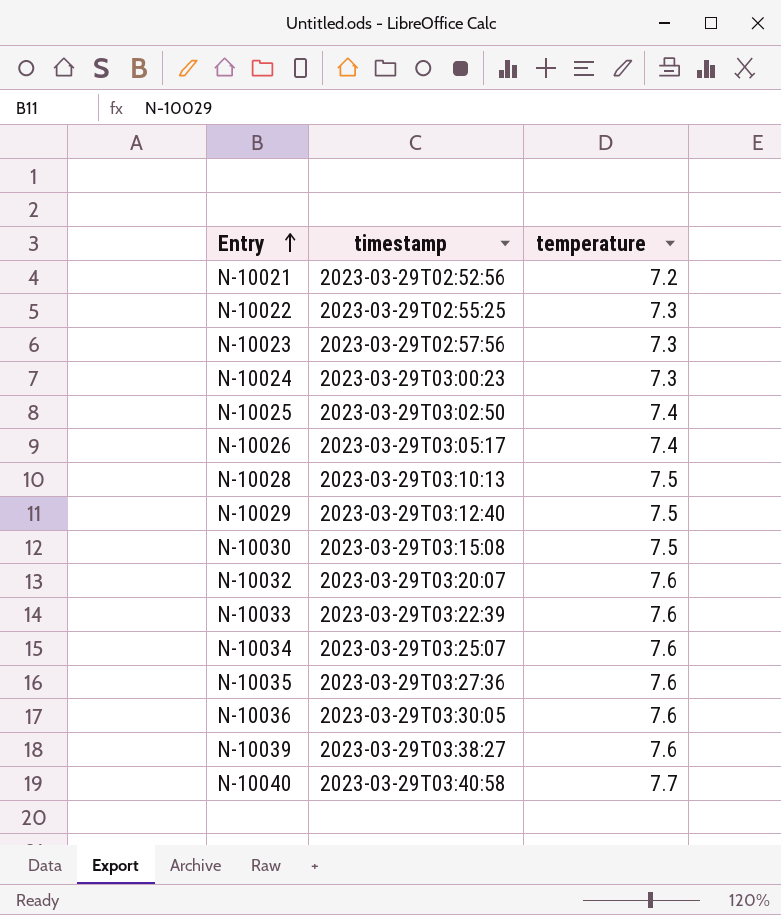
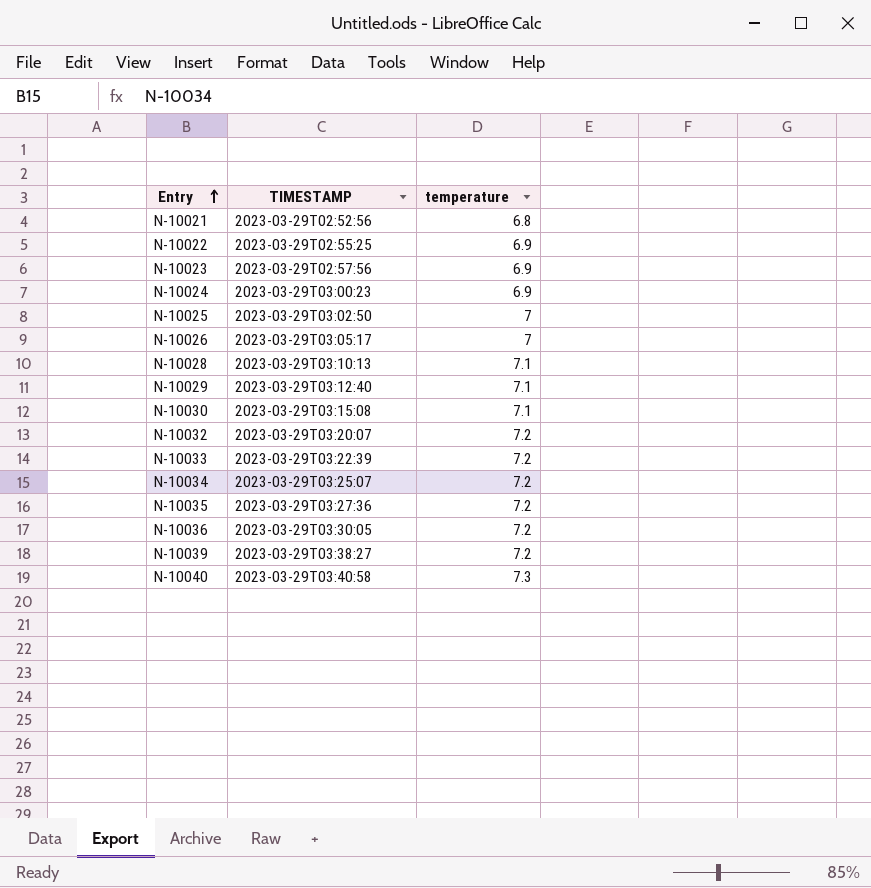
column name: timestamp -> TIMESTAMP
N-10021 | temperature: 7.2 -> 6.8
N-10022 | temperature: 7.3 -> 6.9
N-10023 | temperature: 7.3 -> 6.9
N-10024 | temperature: 7.3 -> 6.9
N-10025 | temperature: 7.4 -> 7
N-10026 | temperature: 7.4 -> 7
N-10028 | temperature: 7.5 -> 7.1
N-10029 | temperature: 7.5 -> 7.1
N-10030 | temperature: 7.5 -> 7.1
N-10032 | temperature: 7.6 -> 7.2
N-10033 | temperature: 7.6 -> 7.2
N-10034 | temperature: 7.6 -> 7.2
N-10035 | temperature: 7.6 -> 7.2
N-10036 | temperature: 7.6 -> 7.2
N-10039 | temperature: 7.6 -> 7.2
N-10040 | temperature: 7.7 -> 7.3

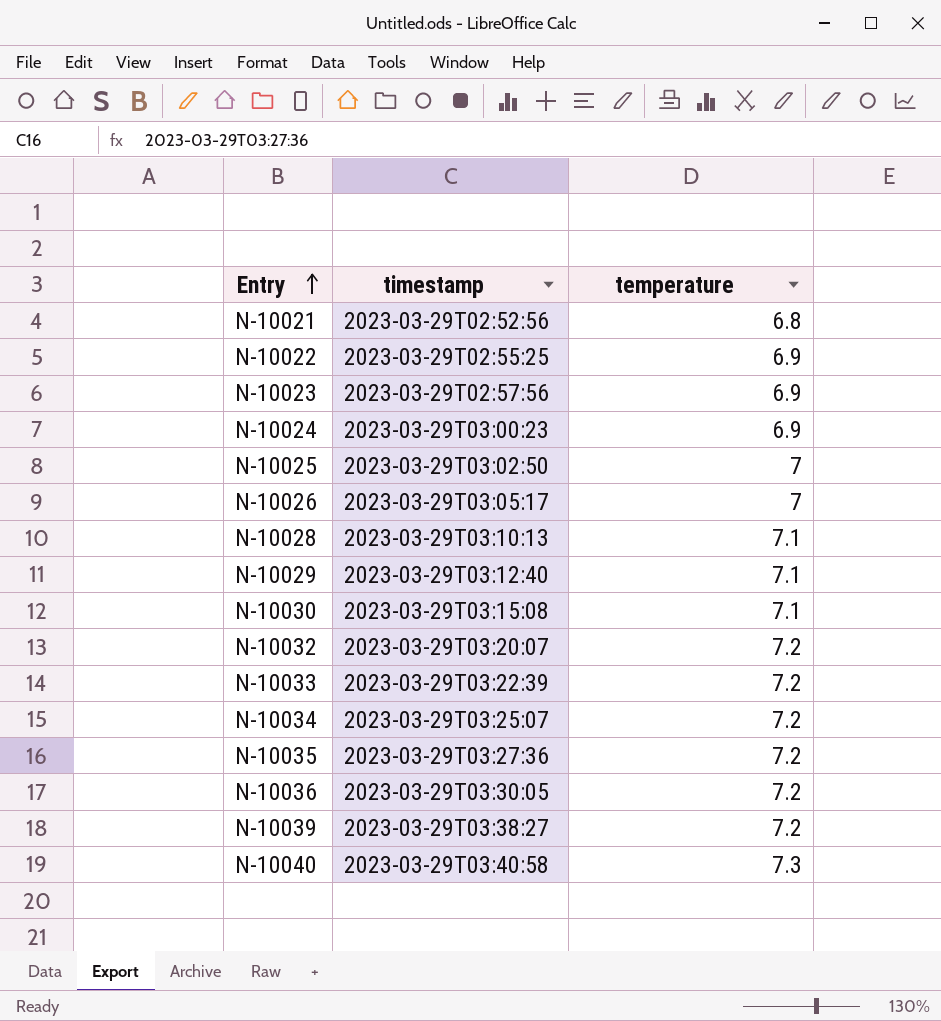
column name: TIMESTAMP -> timestamp

